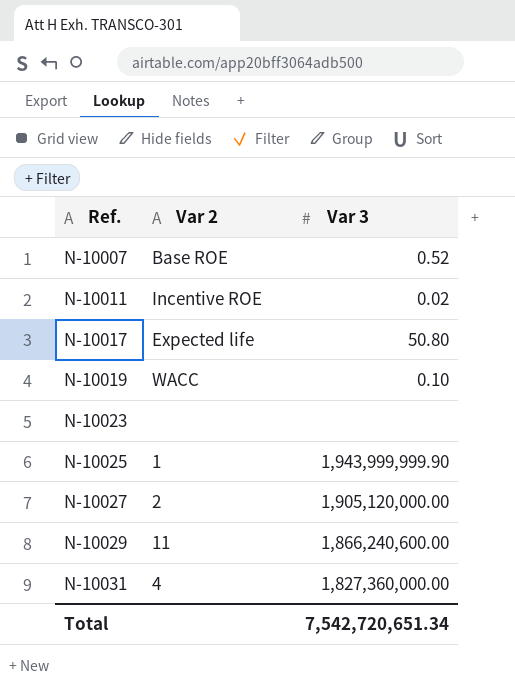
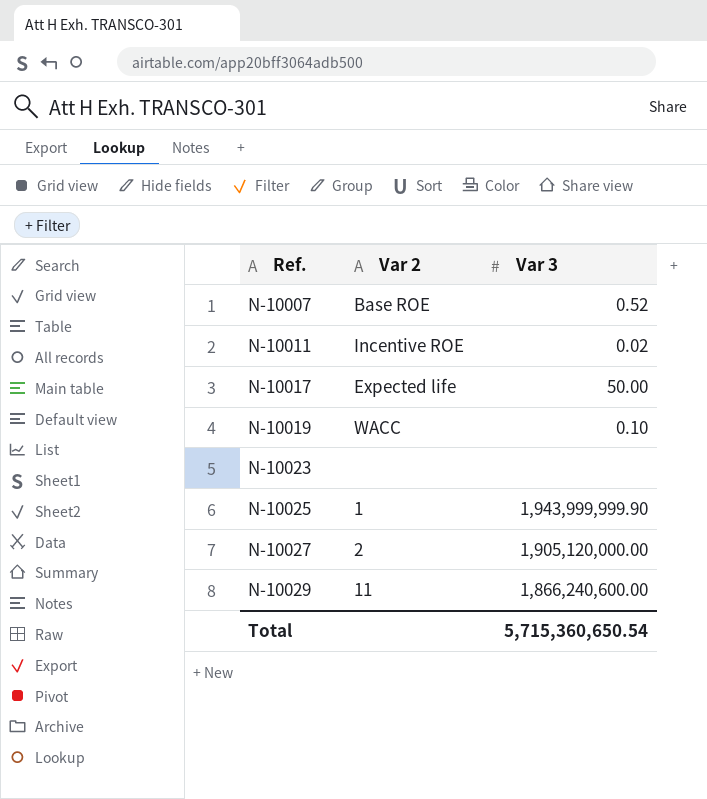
row N-10031: 4 | 1,827,360,000.00 -> none
N-10017 | Var 3: 50.80 -> 50.00
Total | Var 3: 7,542,720,651.34 -> 5,715,360,650.54

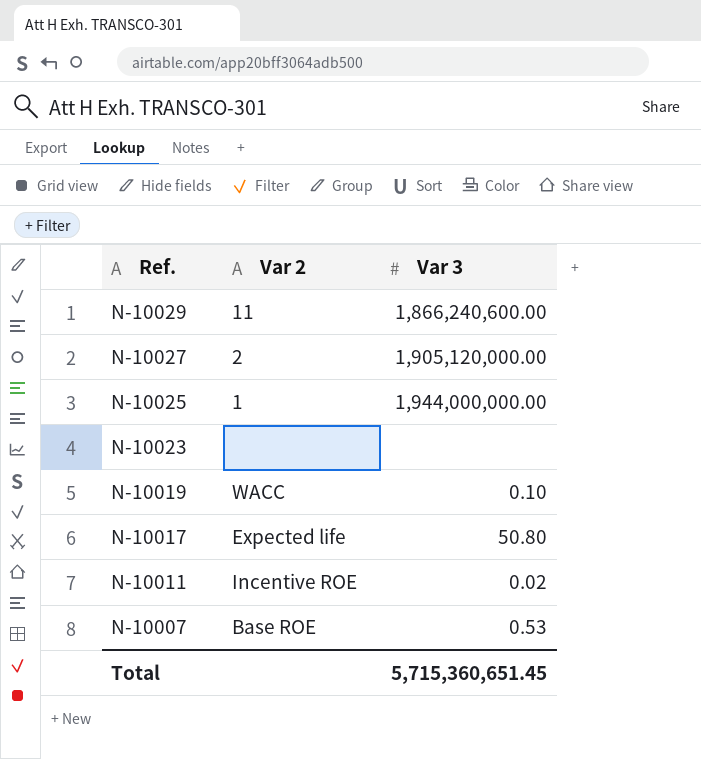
row order: Ref. ascending -> Ref. descending
N-10025 | Var 3: 1,943,999,999.90 -> 1,944,000,000.00
N-10017 | Var 3: 50.00 -> 50.80
N-10007 | Var 3: 0.52 -> 0.53
Total | Var 3: 5,715,360,650.54 -> 5,715,360,651.45

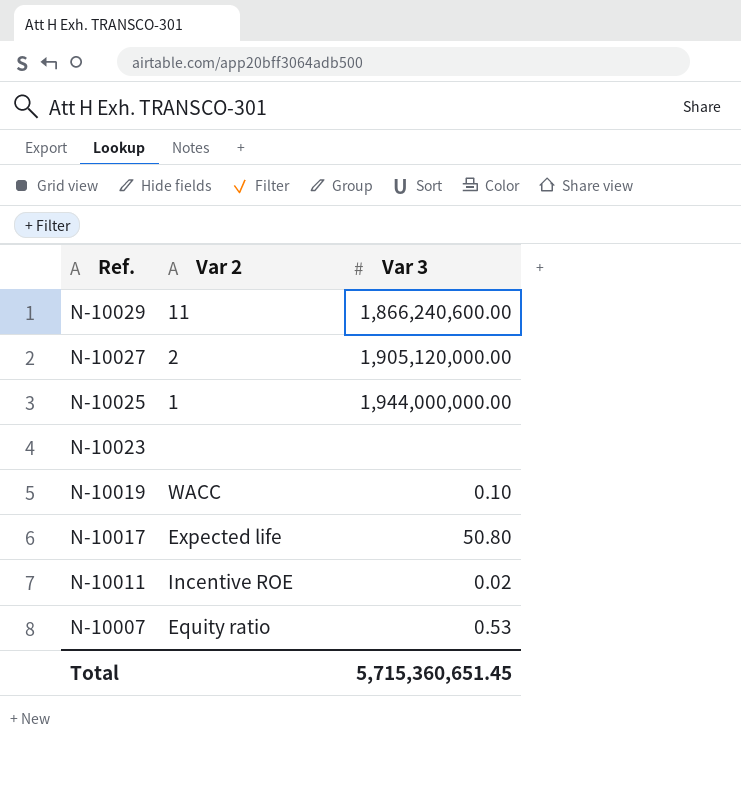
N-10007 | Var 2: Base ROE -> Equity ratio

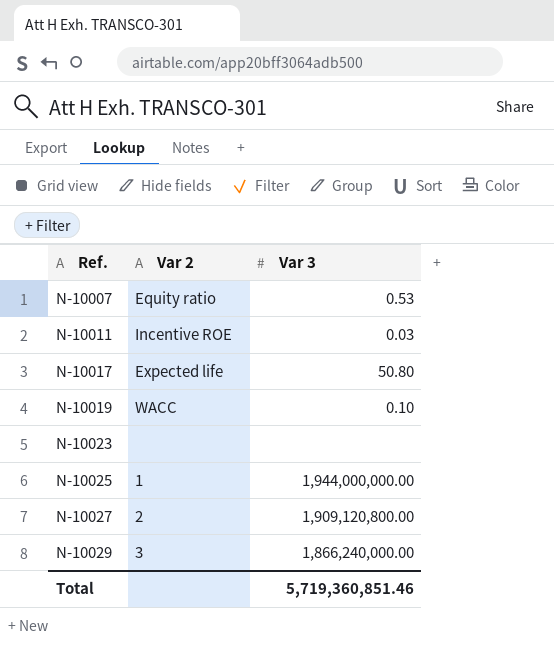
row order: Ref. descending -> Ref. ascending
N-10011 | Var 3: 0.02 -> 0.03
N-10027 | Var 3: 1,905,120,000.00 -> 1,909,120,800.00
N-10029 | Var 2: 11 -> 3
N-10029 | Var 3: 1,866,240,600.00 -> 1,866,240,000.00
Total | Var 3: 5,715,360,651.45 -> 5,719,360,851.46

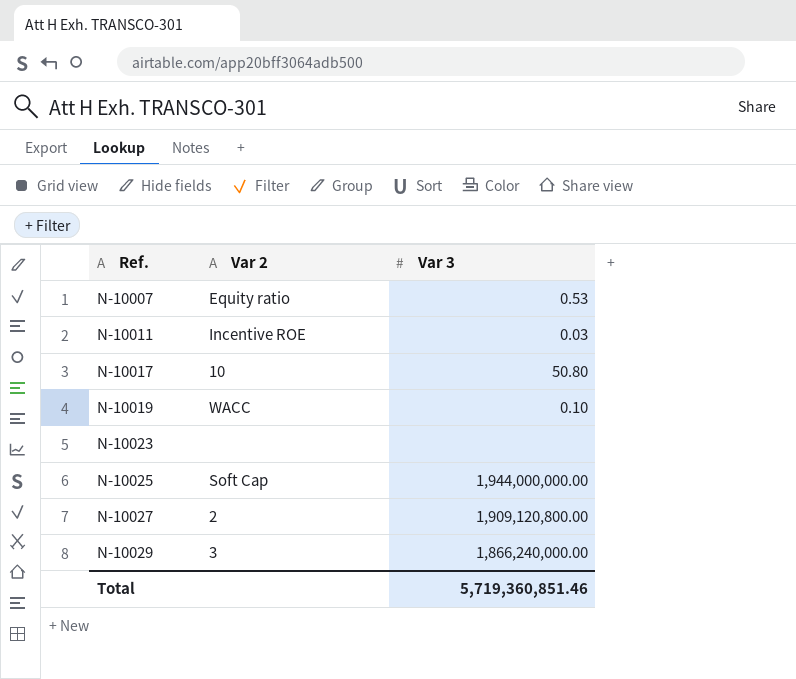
N-10017 | Var 2: Expected life -> 10
N-10025 | Var 2: 1 -> Soft Cap

